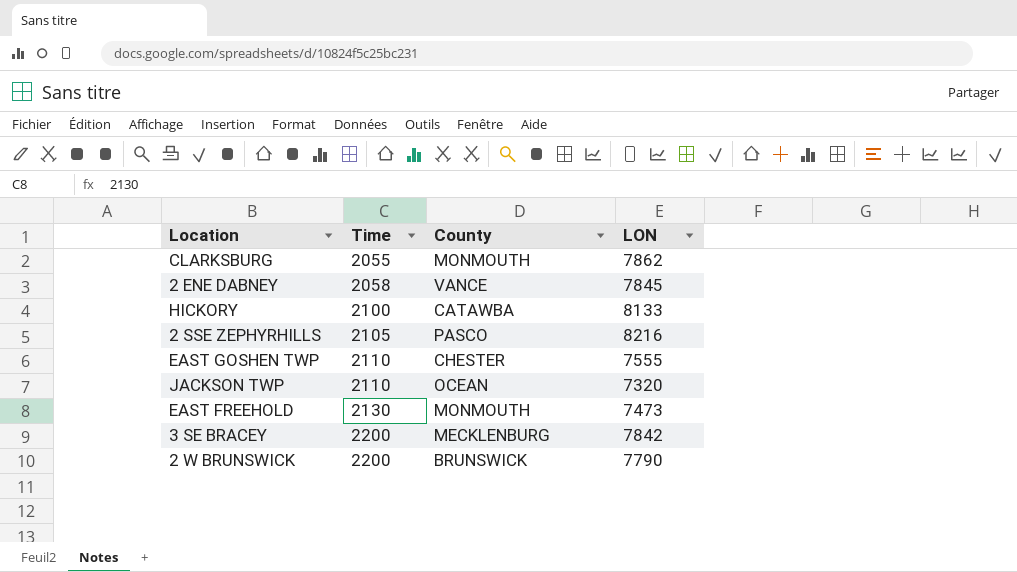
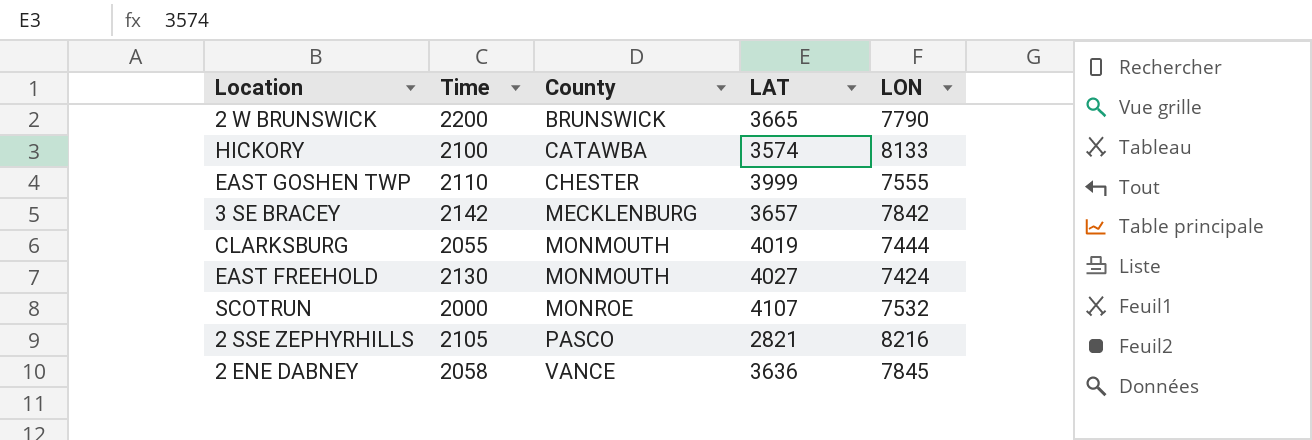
row order: Time ascending -> County ascending
column LAT | position: none -> 4
row JACKSON TWP: 2110 | OCEAN | 7320 -> none
3 SE BRACEY | Time: 2200 -> 2142
CLARKSBURG | LON: 7862 -> 7444
EAST FREEHOLD | LON: 7473 -> 7424
row SCOTRUN: none -> 2000 | MONROE | 4107 | 7532

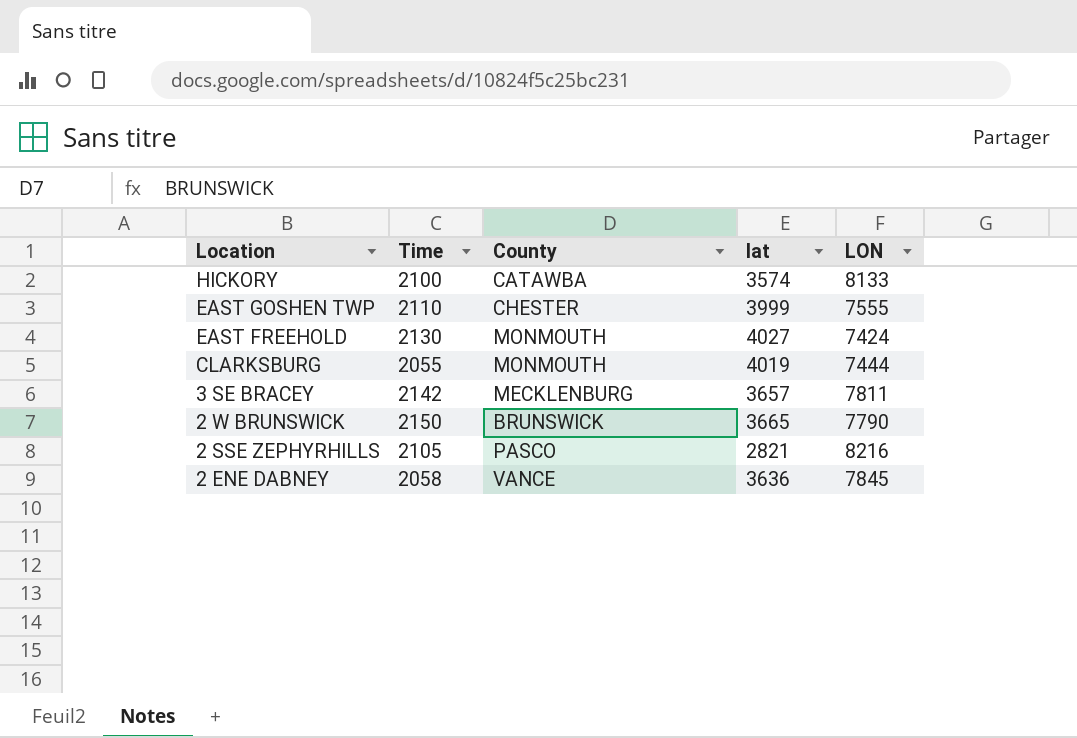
row order: County ascending -> Location descending
column name: LAT -> lat
row SCOTRUN: 2000 | MONROE | 4107 | 7532 -> none
3 SE BRACEY | LON: 7842 -> 7811
2 W BRUNSWICK | Time: 2200 -> 2150

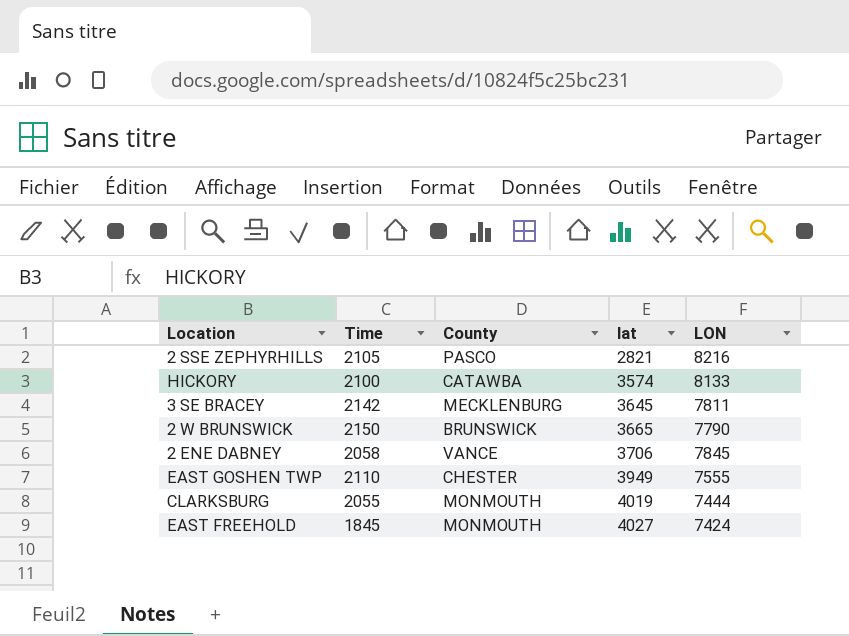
row order: Location descending -> lat ascending
3 SE BRACEY | lat: 3657 -> 3645
2 ENE DABNEY | lat: 3636 -> 3706
EAST GOSHEN TWP | lat: 3999 -> 3949
EAST FREEHOLD | Time: 2130 -> 1845

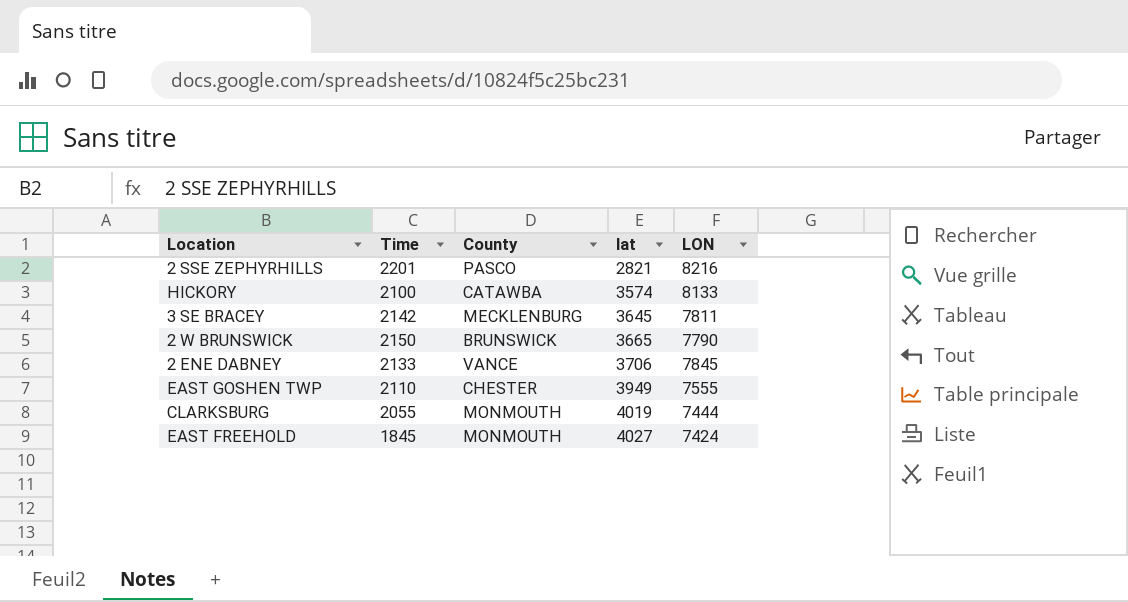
2 SSE ZEPHYRHILLS | Time: 2105 -> 2201
2 ENE DABNEY | Time: 2058 -> 2133

